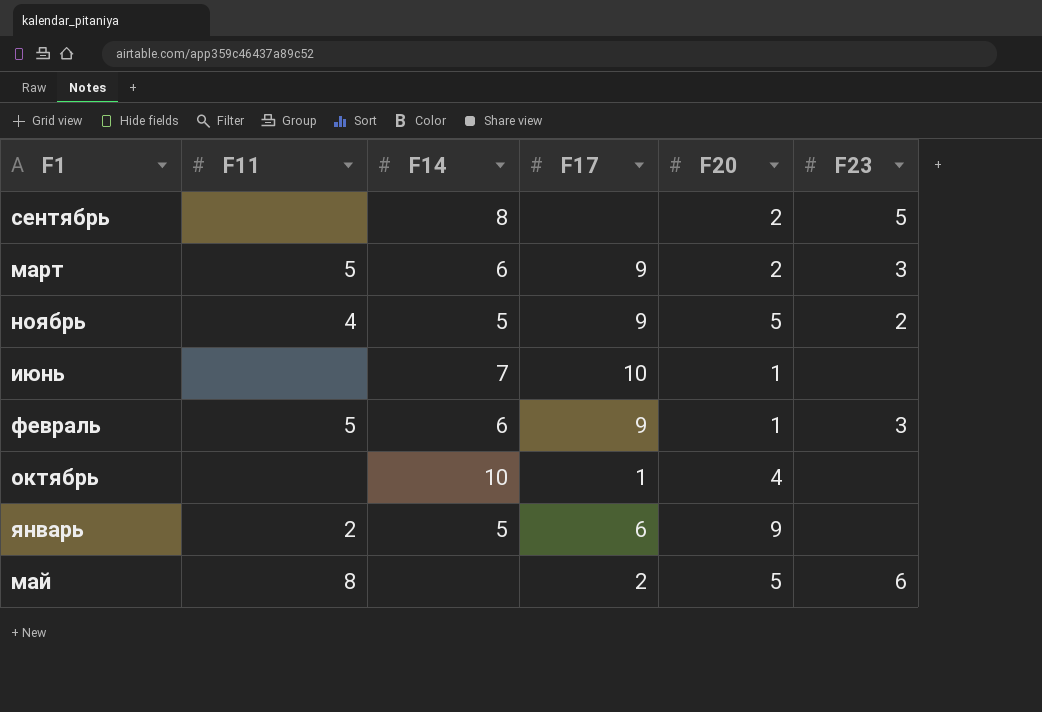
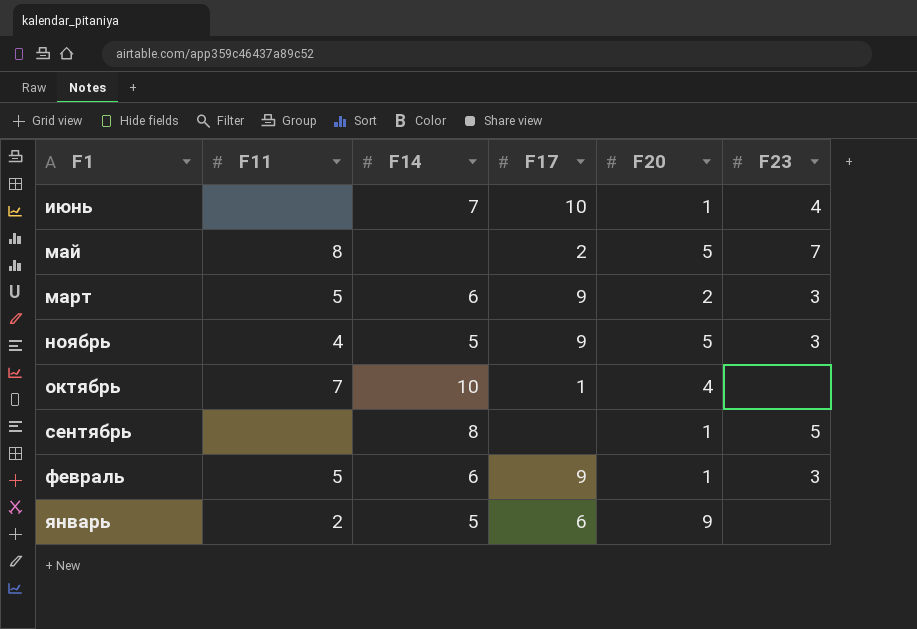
row order: none -> F1 ascending
июнь | F23: none -> 4
май | F23: 6 -> 7
ноябрь | F23: 2 -> 3
октябрь | F11: none -> 7
сентябрь | F20: 2 -> 1

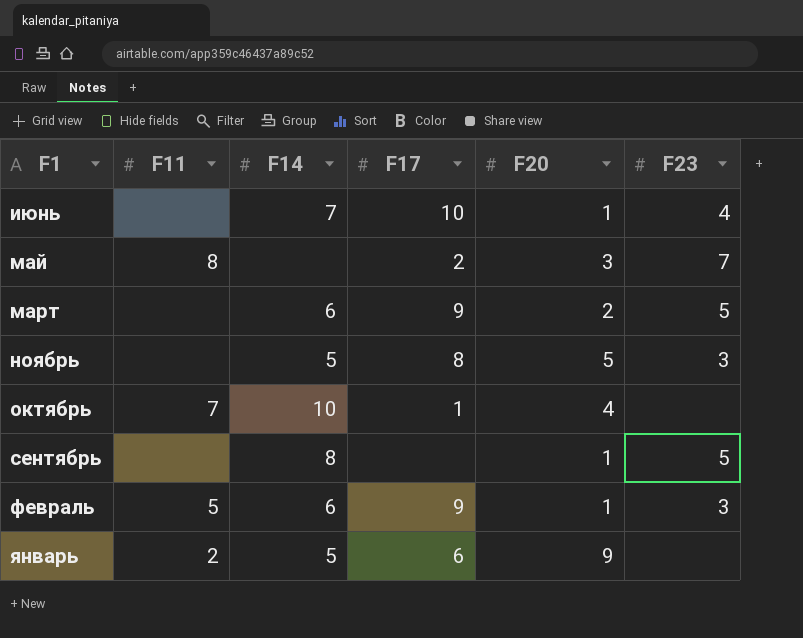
май | F20: 5 -> 3
март | F11: 5 -> none
март | F23: 3 -> 5
ноябрь | F11: 4 -> none
ноябрь | F17: 9 -> 8

